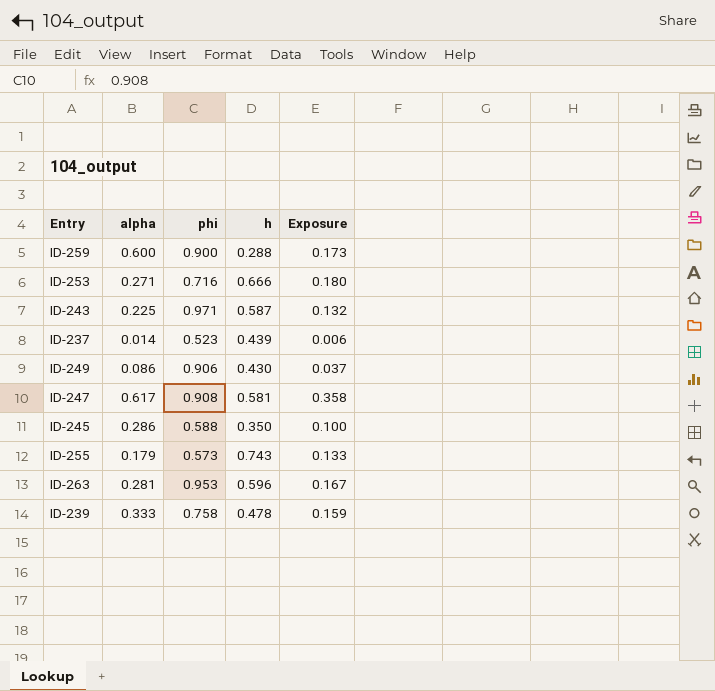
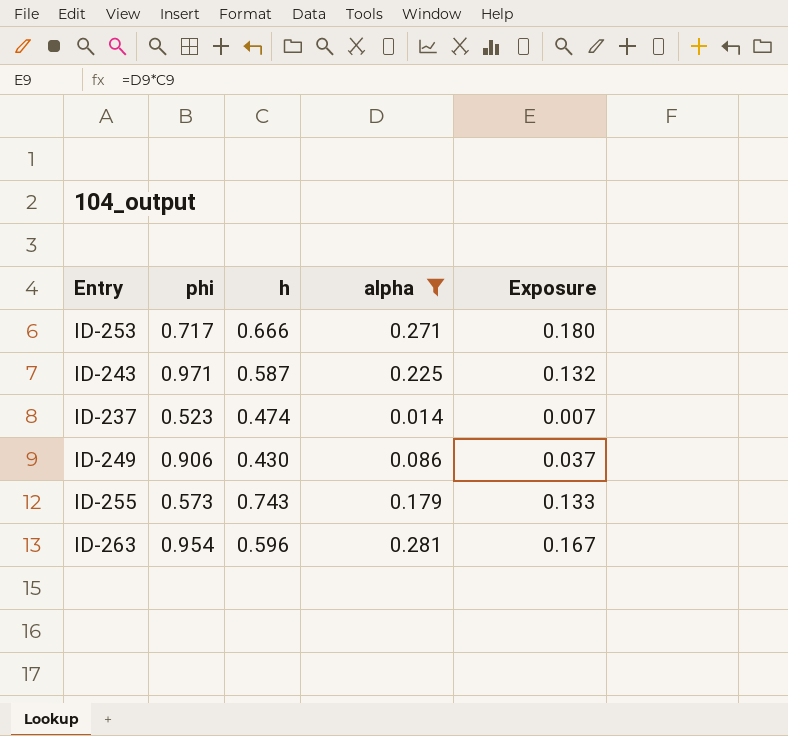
filter: none -> alpha <= 0.281
column alpha | position: 2 -> 4
ID-253 | phi: 0.716 -> 0.717
ID-237 | h: 0.439 -> 0.474
ID-237 | Exposure: 0.006 -> 0.007
ID-263 | phi: 0.953 -> 0.954

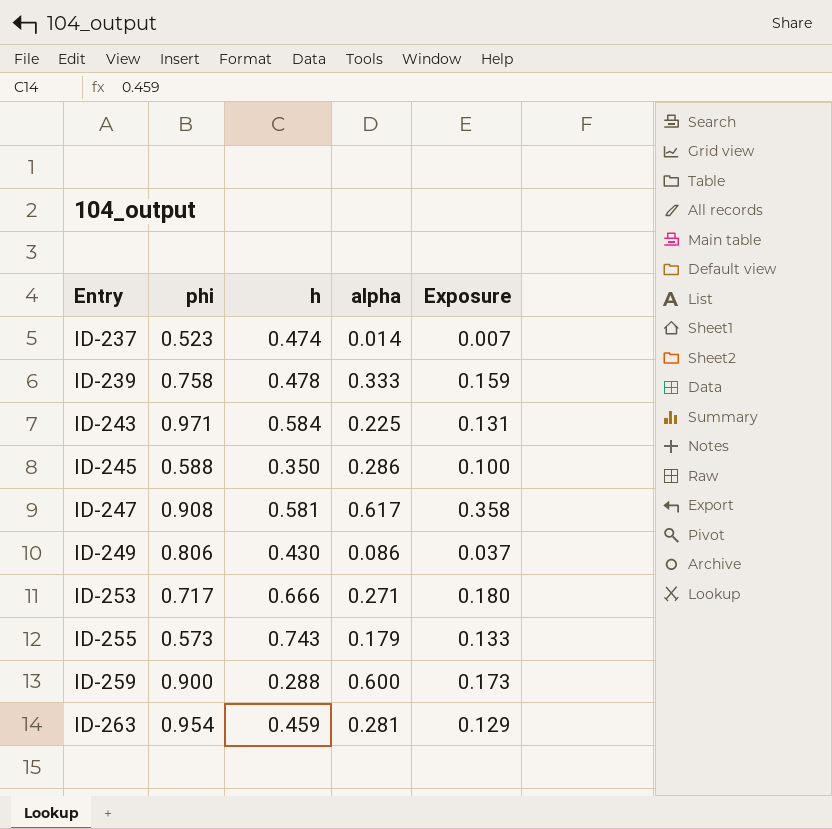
filter: alpha <= 0.281 -> none
row order: none -> Entry ascending
ID-243 | h: 0.587 -> 0.584
ID-243 | Exposure: 0.132 -> 0.131
ID-249 | phi: 0.906 -> 0.806
ID-263 | h: 0.596 -> 0.459
ID-263 | Exposure: 0.167 -> 0.129

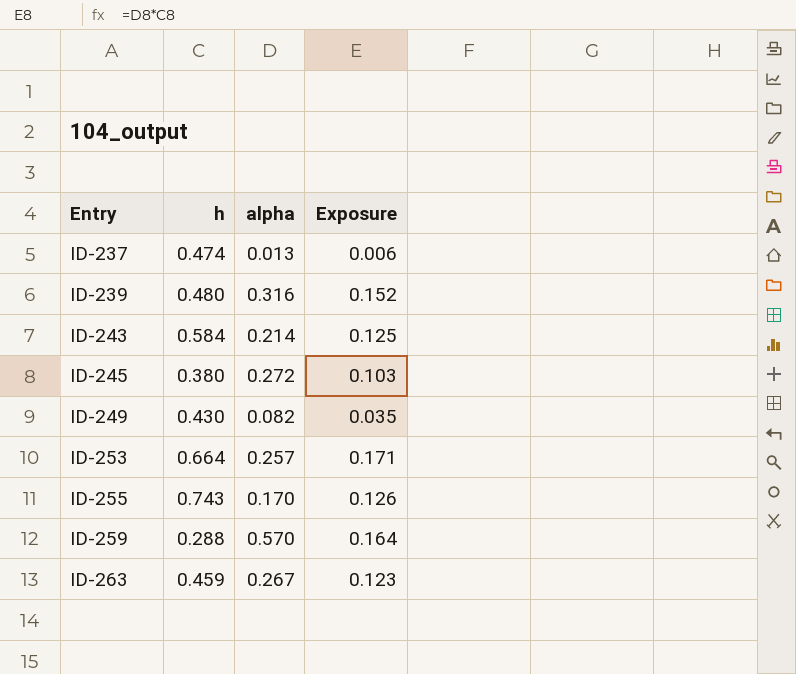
column phi | position: 2 -> none
row ID-247: 0.908 | 0.581 | 0.617 | 0.358 -> none
ID-237 | alpha: 0.014 -> 0.013
ID-237 | Exposure: 0.007 -> 0.006
ID-239 | h: 0.478 -> 0.480
ID-239 | alpha: 0.333 -> 0.316
ID-239 | Exposure: 0.159 -> 0.152
ID-243 | alpha: 0.225 -> 0.214
ID-243 | Exposure: 0.131 -> 0.125
ID-245 | h: 0.350 -> 0.380
ID-245 | alpha: 0.286 -> 0.272
ID-245 | Exposure: 0.100 -> 0.103
ID-249 | alpha: 0.086 -> 0.082
ID-249 | Exposure: 0.037 -> 0.035
ID-253 | h: 0.666 -> 0.664
ID-253 | alpha: 0.271 -> 0.257
ID-253 | Exposure: 0.180 -> 0.171
ID-255 | alpha: 0.179 -> 0.170
ID-255 | Exposure: 0.133 -> 0.126
ID-259 | alpha: 0.600 -> 0.570
ID-259 | Exposure: 0.173 -> 0.164
ID-263 | alpha: 0.281 -> 0.267
ID-263 | Exposure: 0.129 -> 0.123

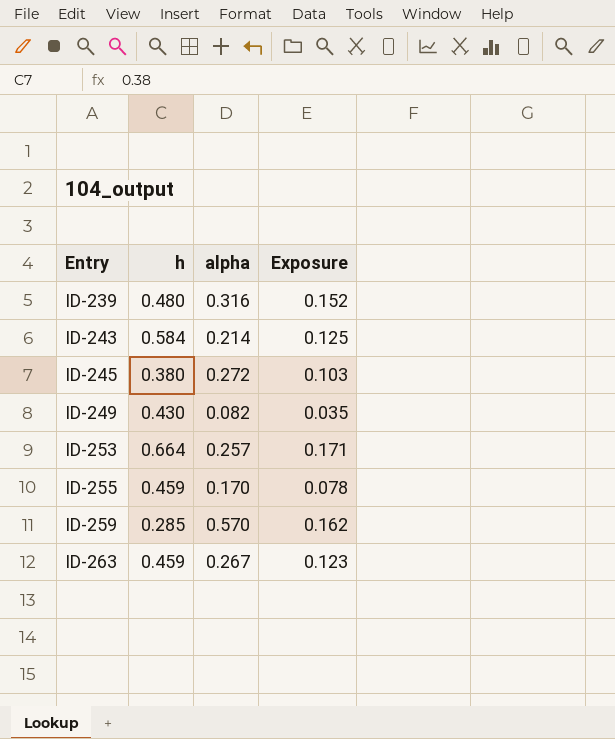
row ID-237: 0.474 | 0.013 | 0.006 -> none
ID-255 | h: 0.743 -> 0.459
ID-255 | Exposure: 0.126 -> 0.078
ID-259 | h: 0.288 -> 0.285
ID-259 | Exposure: 0.164 -> 0.162

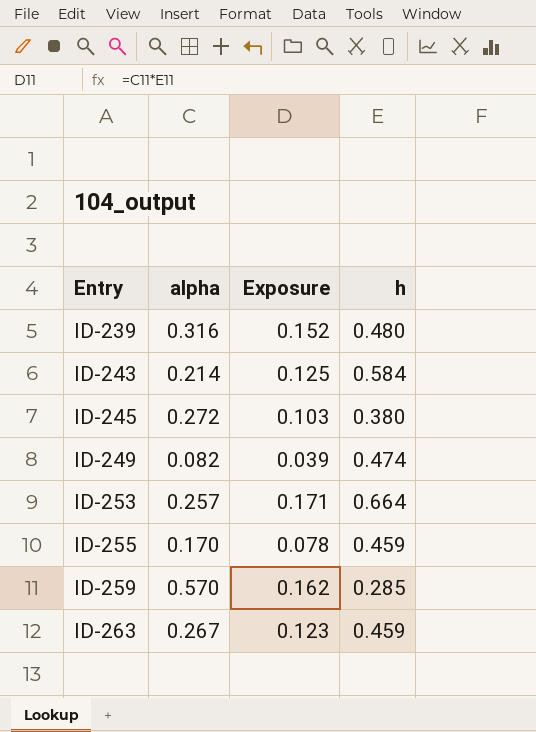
column h | position: 2 -> 4
ID-249 | Exposure: 0.035 -> 0.039
ID-249 | h: 0.430 -> 0.474

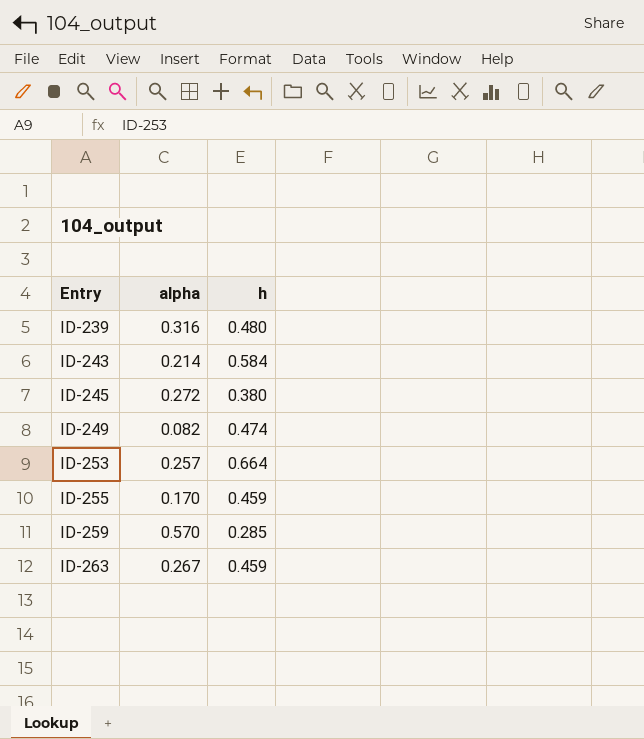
column Exposure | formula: [alpha] * [h] -> none

